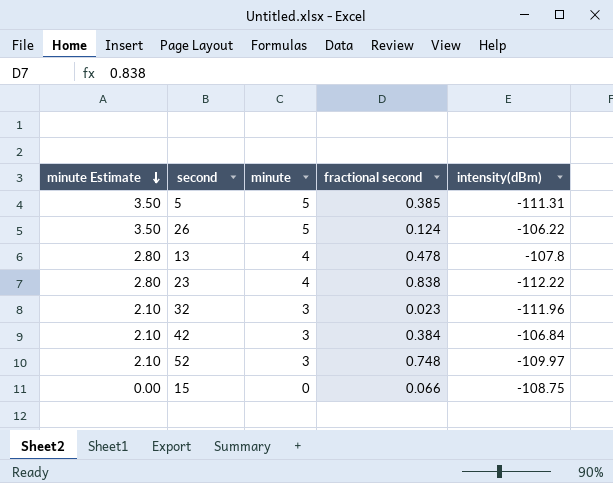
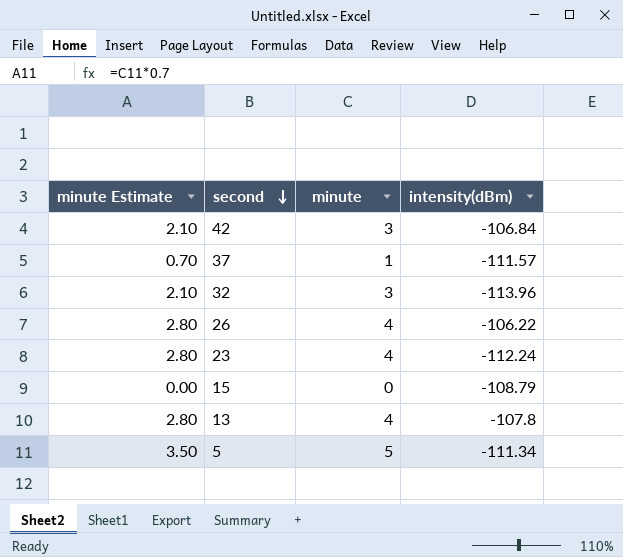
row order: minute Estimate descending -> second descending
column fractional second | position: 4 -> none
row 52: 2.10 | 3 | 0.748 | -109.97 -> none
row 37: none -> 0.70 | 1 | -111.57
32 | intensity(dBm): -111.96 -> -113.96
26 | minute Estimate: 3.50 -> 2.80
26 | minute: 5 -> 4
23 | intensity(dBm): -112.22 -> -112.24
15 | intensity(dBm): -108.75 -> -108.79
5 | intensity(dBm): -111.31 -> -111.34

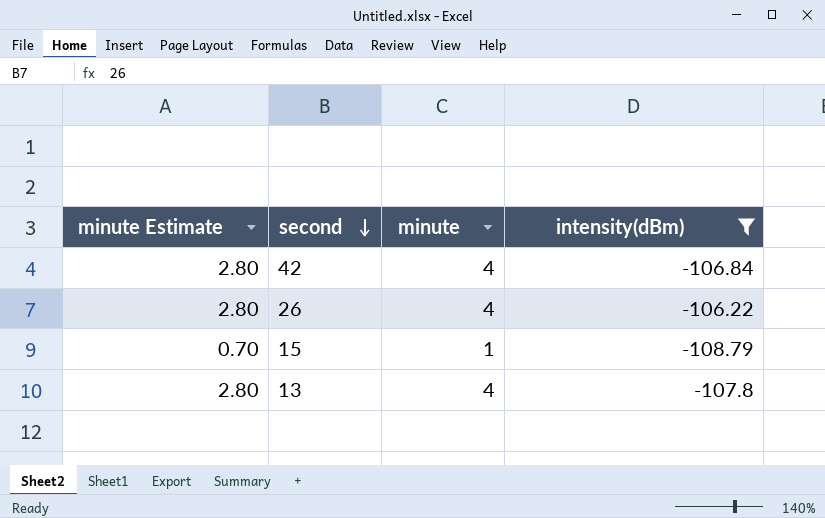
filter: none -> intensity(dBm) >= -108.79
42 | minute Estimate: 2.10 -> 2.80
42 | minute: 3 -> 4
15 | minute Estimate: 0.00 -> 0.70
15 | minute: 0 -> 1

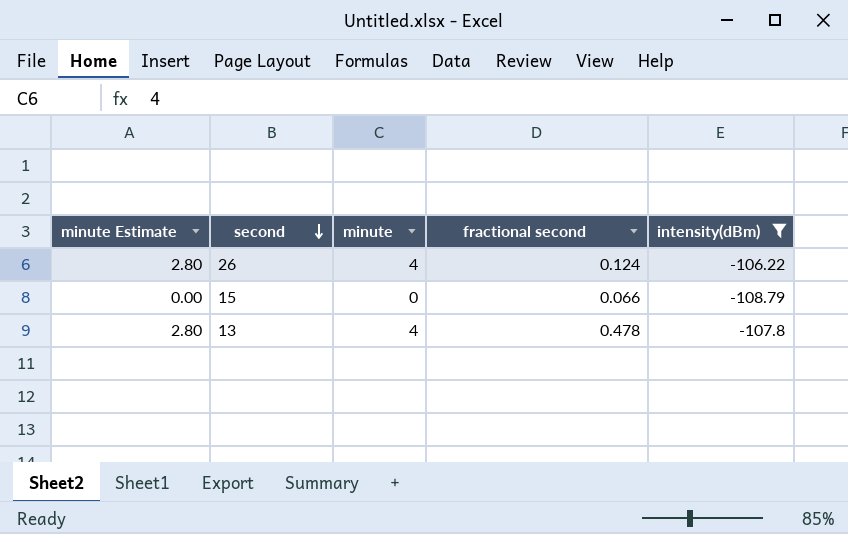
column fractional second | position: none -> 4
row 42: 2.80 | 4 | -106.84 -> none
15 | minute Estimate: 0.70 -> 0.00
15 | minute: 1 -> 0

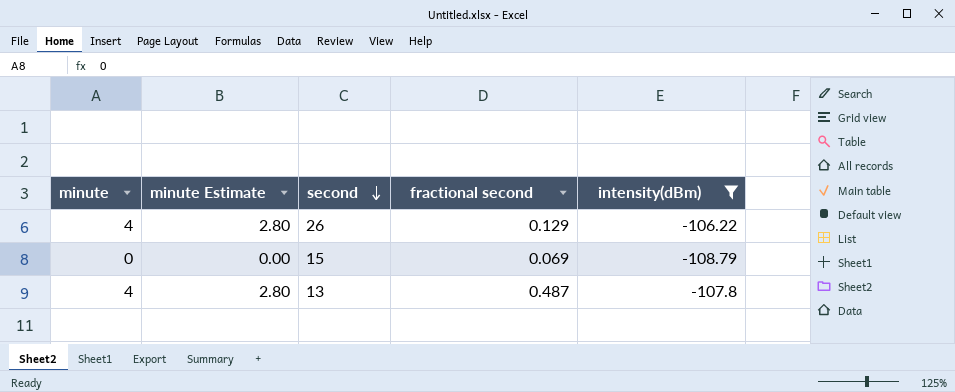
column minute | position: 3 -> 1
26 | fractional second: 0.124 -> 0.129
15 | fractional second: 0.066 -> 0.069
13 | fractional second: 0.478 -> 0.487

